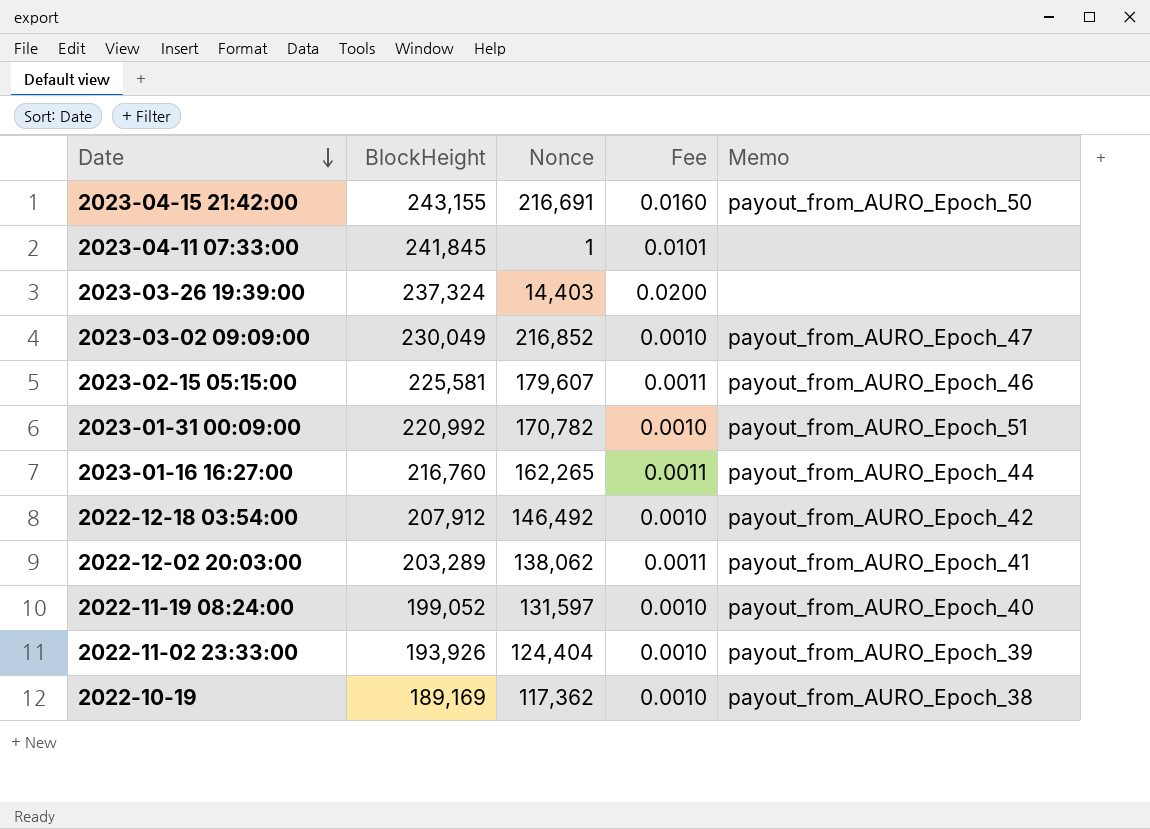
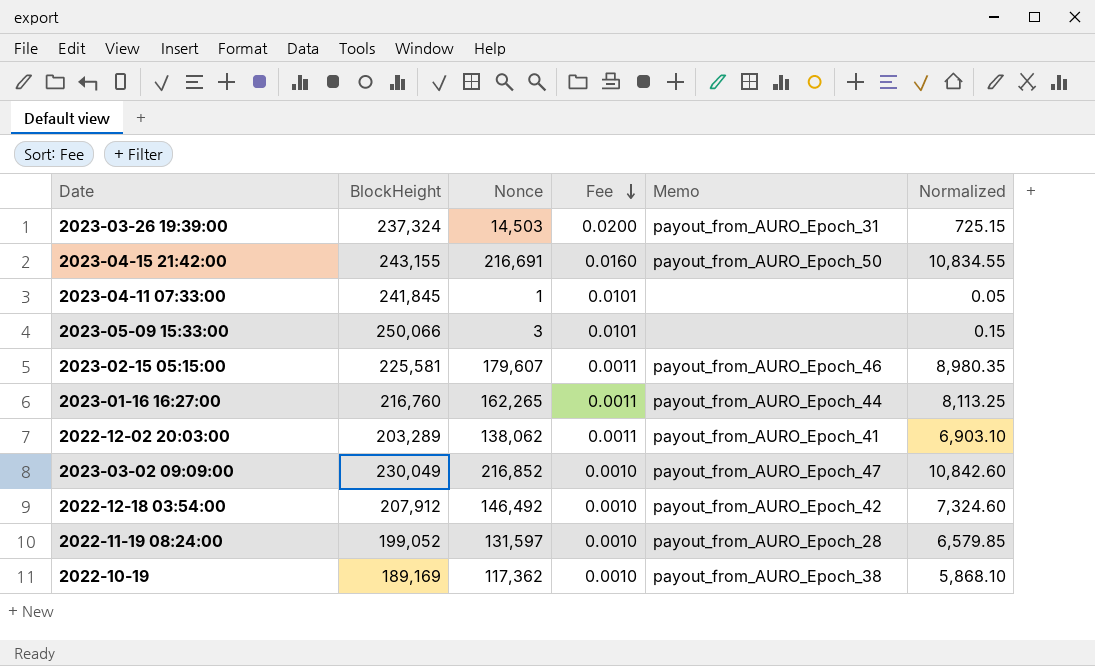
row order: Date descending -> Fee descending
column Normalized | formula: none -> [Nonce] * 0.05
row 2023-01-31 00:09:00: 220,992 | 170,782 | 0.0010 | payout_from_AURO_Epoch_51 -> none
row 2022-11-02 23:33:00: 193,926 | 124,404 | 0.0010 | payout_from_AURO_Epoch_39 -> none
2023-03-26 19:39:00 | Nonce: 14,403 -> 14,503
2023-03-26 19:39:00 | Memo: none -> payout_from_AURO_Epoch_31
row 2023-05-09 15:33:00: none -> 250,066 | 3 | 0.0101 | none | 0.15
2022-11-19 08:24:00 | Memo: payout_from_AURO_Epoch_40 -> payout_from_AURO_Epoch_28

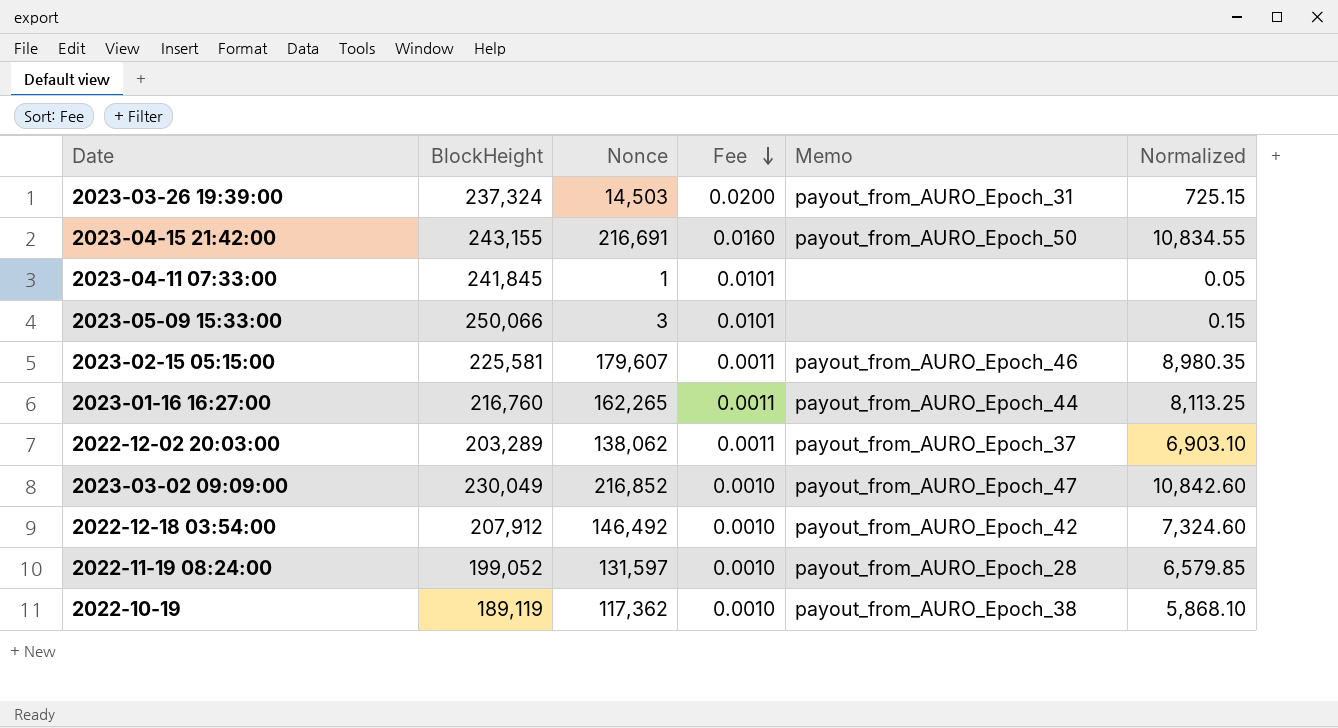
2022-12-02 20:03:00 | Memo: payout_from_AURO_Epoch_41 -> payout_from_AURO_Epoch_37
2022-10-19 | BlockHeight: 189,169 -> 189,119

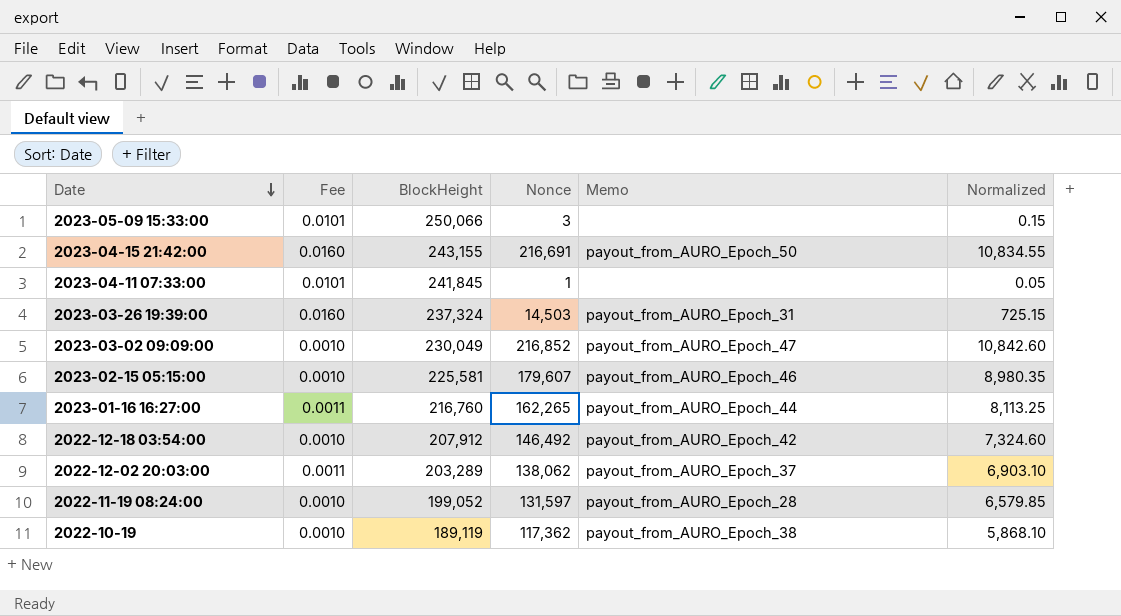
row order: Fee descending -> Date descending
column Fee | position: 4 -> 2
2023-03-26 19:39:00 | Fee: 0.0200 -> 0.0160
2023-02-15 05:15:00 | Fee: 0.0011 -> 0.0010

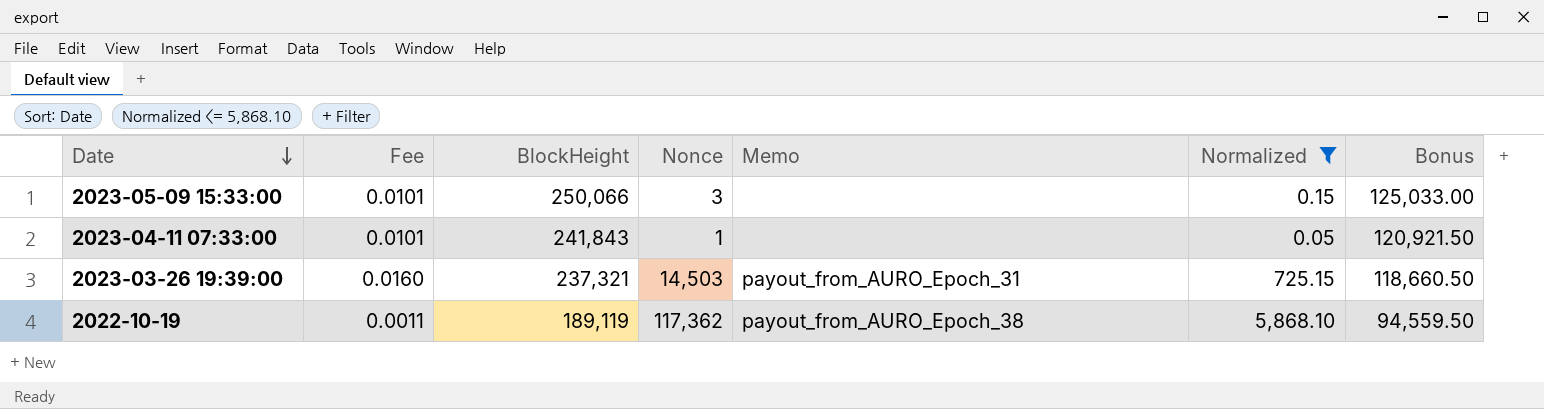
filter: none -> Normalized <= 5,868.10
column Bonus | formula: none -> [BlockHeight] * 0.5
2023-04-11 07:33:00 | BlockHeight: 241,845 -> 241,843
2023-03-26 19:39:00 | BlockHeight: 237,324 -> 237,321
2022-10-19 | Fee: 0.0010 -> 0.0011

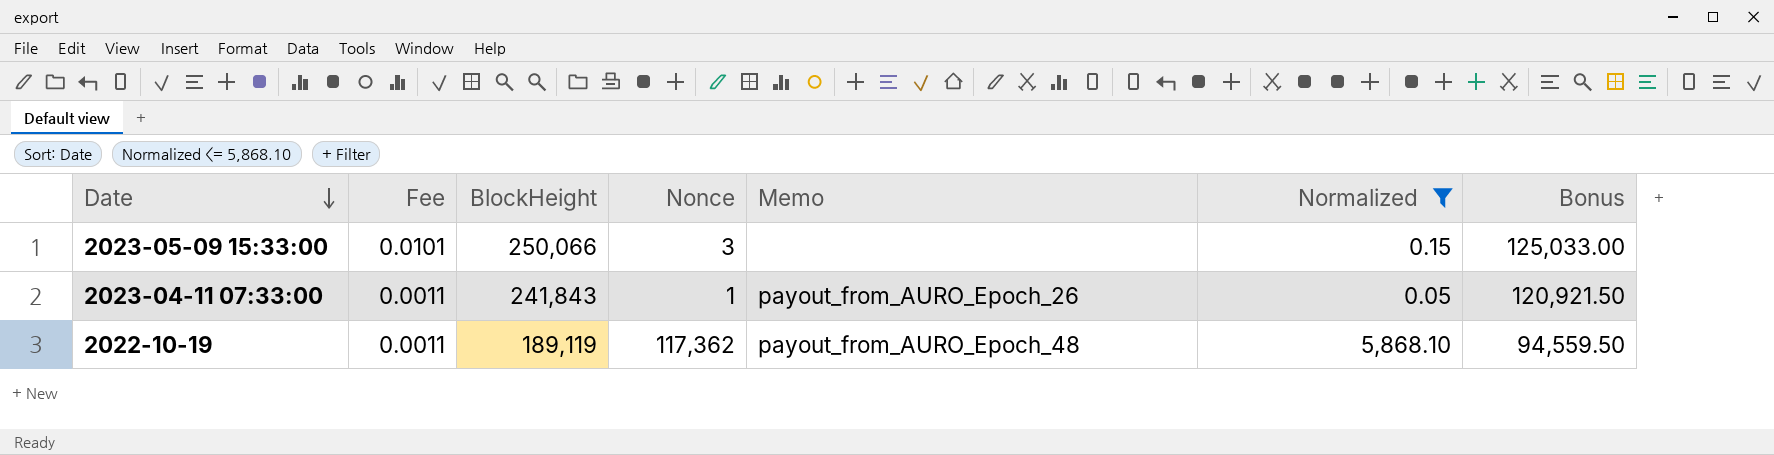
row 2023-03-26 19:39:00: 0.0160 | 237,321 | 14,503 | payout_from_AURO_Epoch_31 | 725.15 | 118,660.50 -> none
2023-04-11 07:33:00 | Fee: 0.0101 -> 0.0011
2023-04-11 07:33:00 | Memo: none -> payout_from_AURO_Epoch_26
2022-10-19 | Memo: payout_from_AURO_Epoch_38 -> payout_from_AURO_Epoch_48

